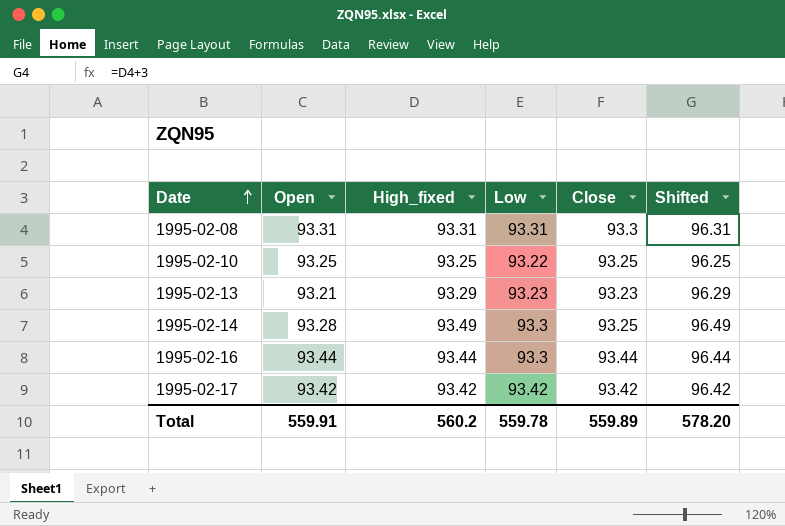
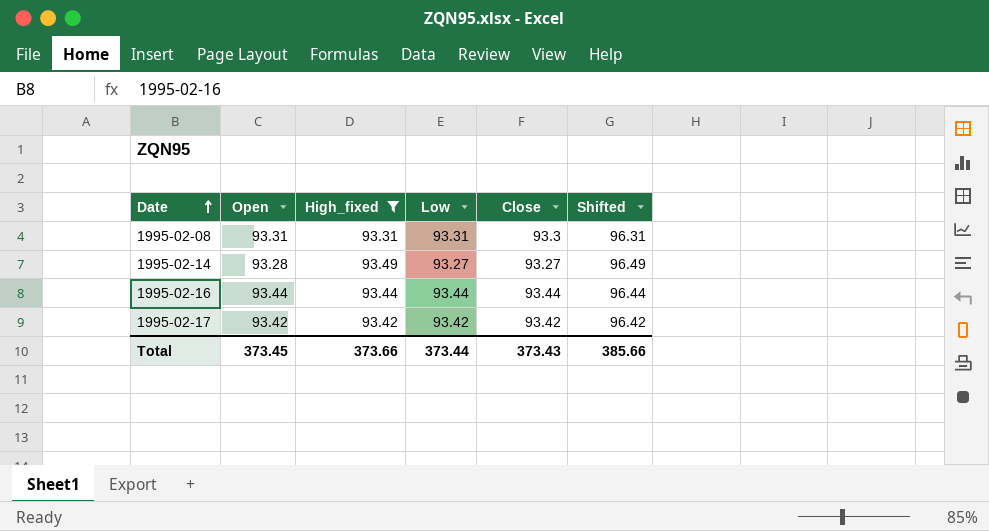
filter: none -> High_fixed >= 93.31
1995-02-14 | Low: 93.3 -> 93.27
1995-02-14 | Close: 93.25 -> 93.27
1995-02-16 | Low: 93.3 -> 93.44
Total | Open: 559.91 -> 373.45
Total | High_fixed: 560.2 -> 373.66
Total | Low: 559.78 -> 373.44
Total | Close: 559.89 -> 373.43
Total | Shifted: 578.20 -> 385.66

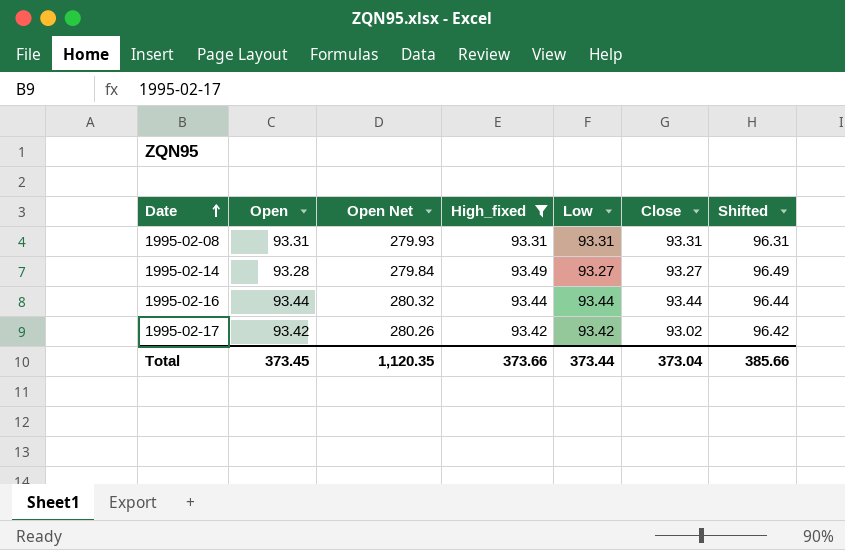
column Open Net | formula: none -> [Open] * 3
1995-02-08 | Close: 93.3 -> 93.31
1995-02-17 | Close: 93.42 -> 93.02
Total | Close: 373.43 -> 373.04

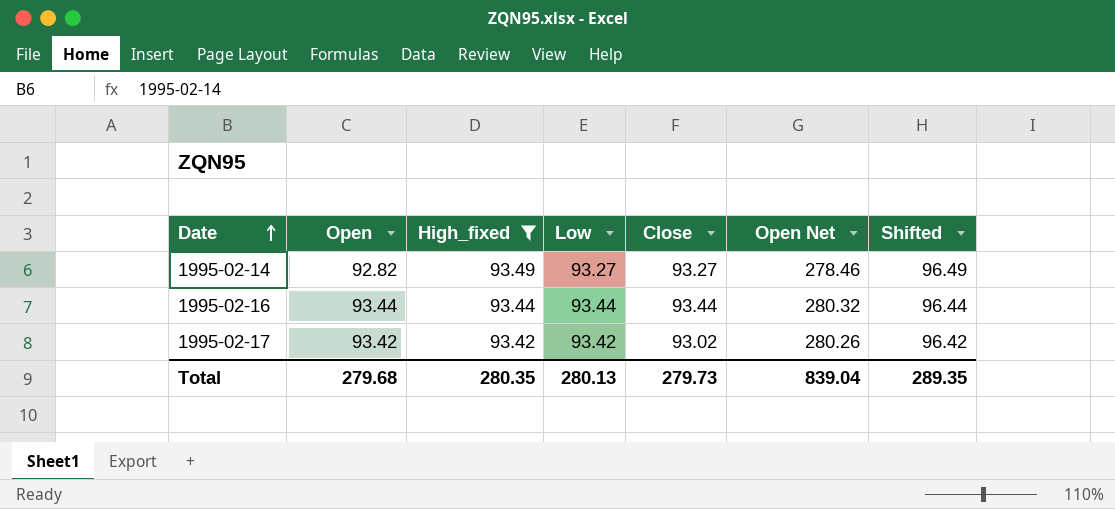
column Open Net | position: 3 -> 6
row 1995-02-08: 93.31 | 279.93 | 93.31 | 93.31 | 93.31 | 96.31 -> none
1995-02-14 | Open: 93.28 -> 92.82
1995-02-14 | Open Net: 279.84 -> 278.46
Total | Open: 373.45 -> 279.68
Total | High_fixed: 373.66 -> 280.35
Total | Low: 373.44 -> 280.13
Total | Close: 373.04 -> 279.73
Total | Open Net: 1,120.35 -> 839.04
Total | Shifted: 385.66 -> 289.35

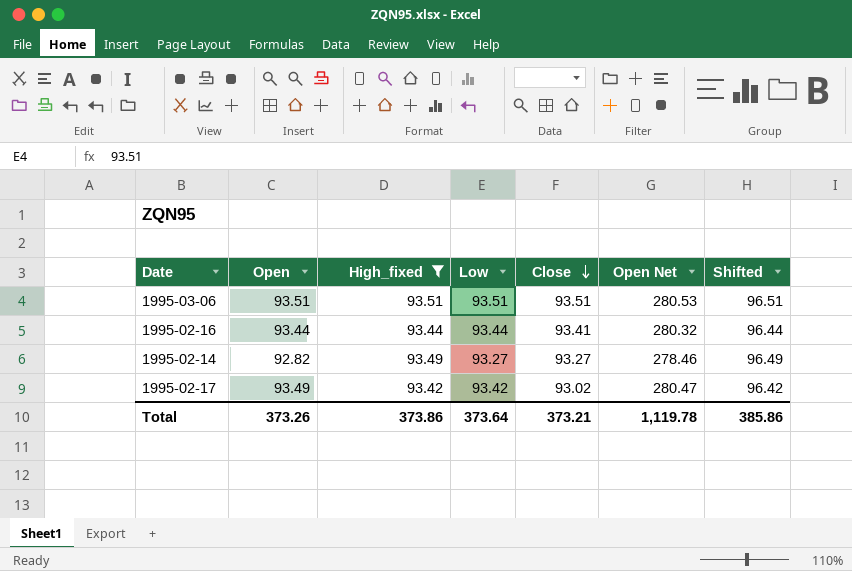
row order: Date ascending -> Close descending
row 1995-03-06: none -> 93.51 | 93.51 | 93.51 | 93.51 | 280.53 | 96.51
1995-02-16 | Close: 93.44 -> 93.41
1995-02-17 | Open: 93.42 -> 93.49
1995-02-17 | Open Net: 280.26 -> 280.47
Total | Open: 279.68 -> 373.26
Total | High_fixed: 280.35 -> 373.86
Total | Low: 280.13 -> 373.64
Total | Close: 279.73 -> 373.21
Total | Open Net: 839.04 -> 1,119.78
Total | Shifted: 289.35 -> 385.86

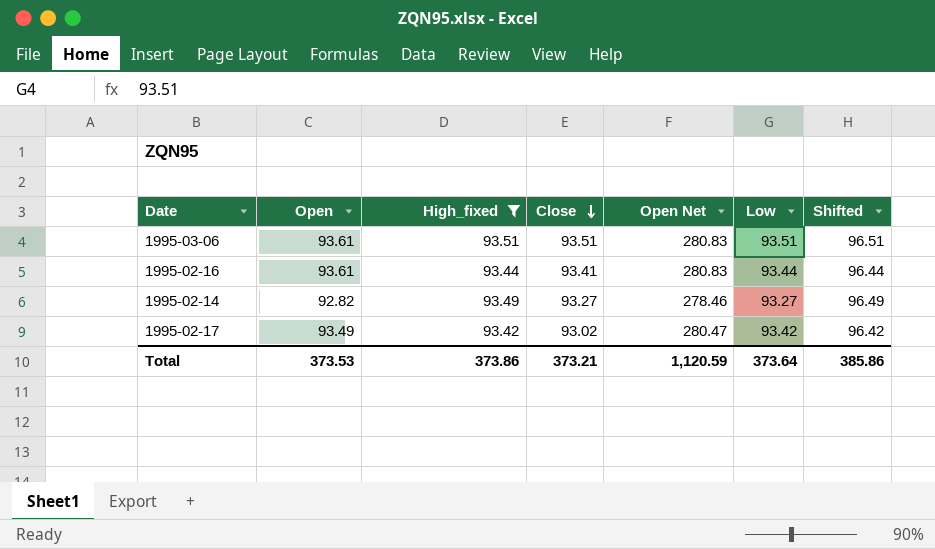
column Low | position: 4 -> 6
1995-03-06 | Open: 93.51 -> 93.61
1995-03-06 | Open Net: 280.53 -> 280.83
1995-02-16 | Open: 93.44 -> 93.61
1995-02-16 | Open Net: 280.32 -> 280.83
Total | Open: 373.26 -> 373.53
Total | Open Net: 1,119.78 -> 1,120.59

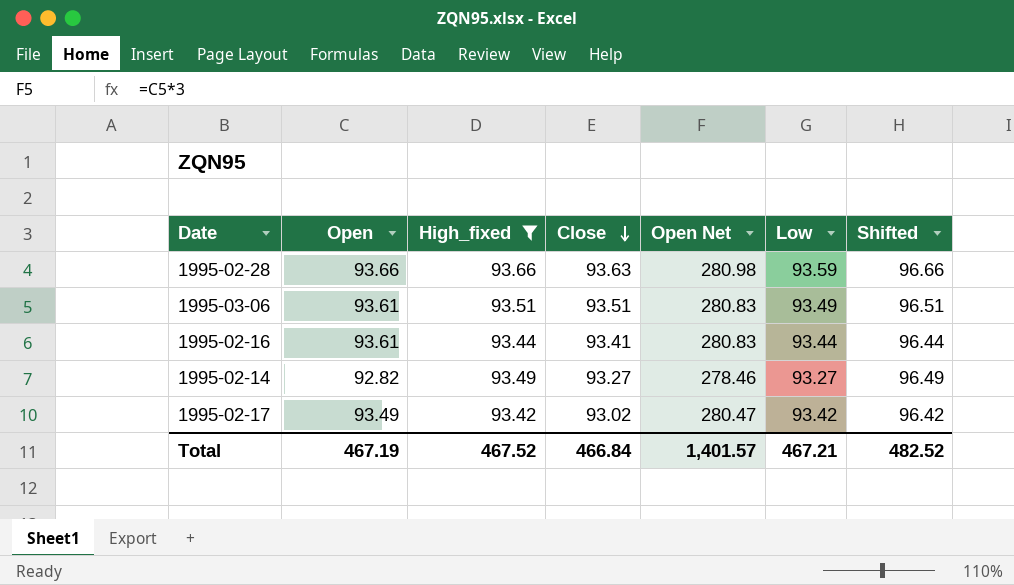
row 1995-02-28: none -> 93.66 | 93.66 | 93.63 | 280.98 | 93.59 | 96.66
1995-03-06 | Low: 93.51 -> 93.49
Total | Open: 373.53 -> 467.19
Total | High_fixed: 373.86 -> 467.52
Total | Close: 373.21 -> 466.84
Total | Open Net: 1,120.59 -> 1,401.57
Total | Low: 373.64 -> 467.21
Total | Shifted: 385.86 -> 482.52

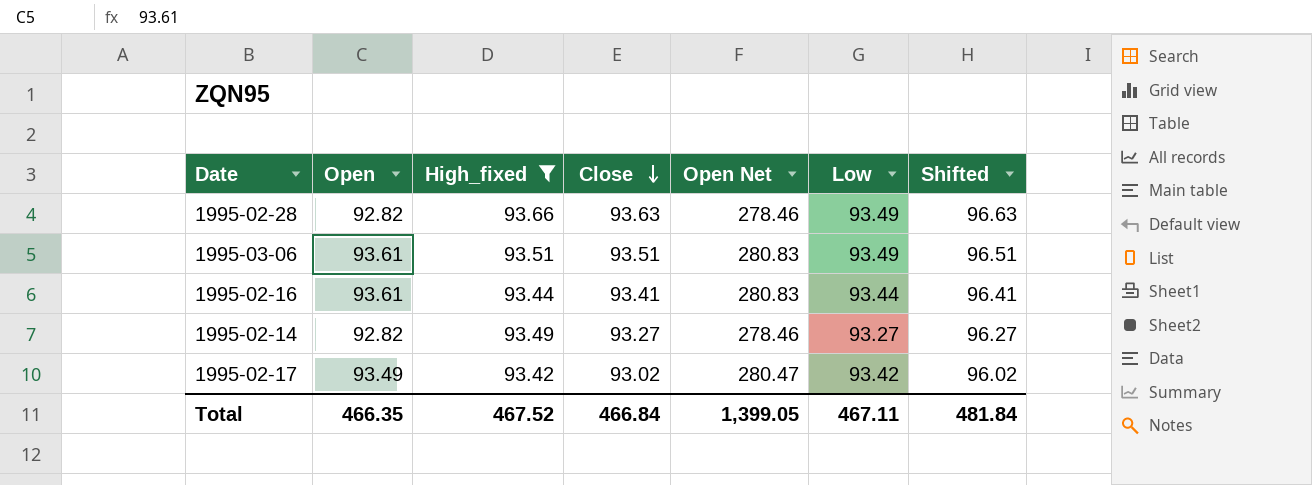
column Shifted | formula: [High_fixed] + 3 -> [Close] + 3
1995-02-28 | Open: 93.66 -> 92.82
1995-02-28 | Open Net: 280.98 -> 278.46
1995-02-28 | Low: 93.59 -> 93.49
Total | Open: 467.19 -> 466.35
Total | Open Net: 1,401.57 -> 1,399.05
Total | Low: 467.21 -> 467.11
Total | Shifted: 482.52 -> 481.84

